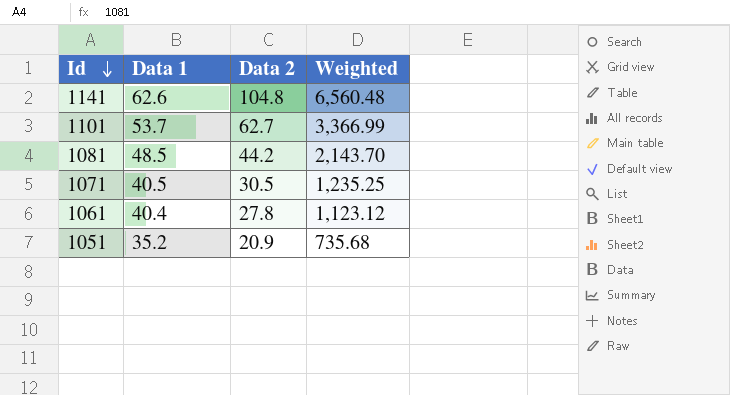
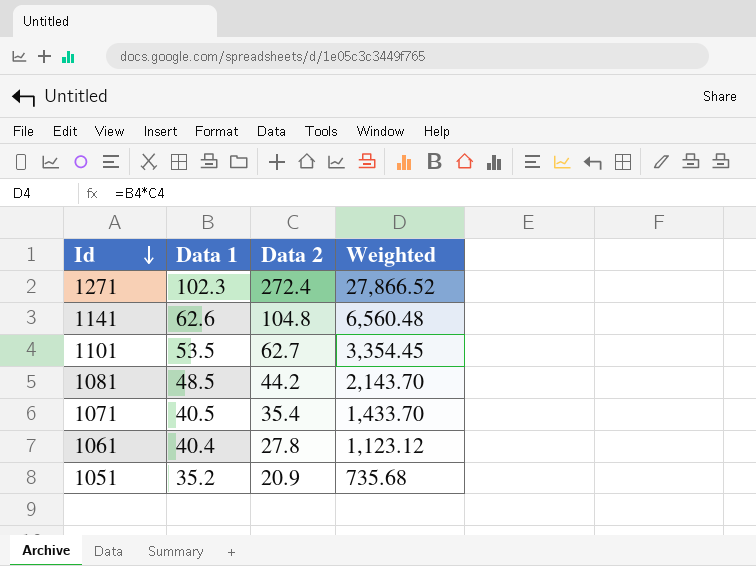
row 1271: none -> 102.3 | 272.4 | 27,866.52
1101 | Data 1: 53.7 -> 53.5
1101 | Weighted: 3,366.99 -> 3,354.45
1071 | Data 2: 30.5 -> 35.4
1071 | Weighted: 1,235.25 -> 1,433.70

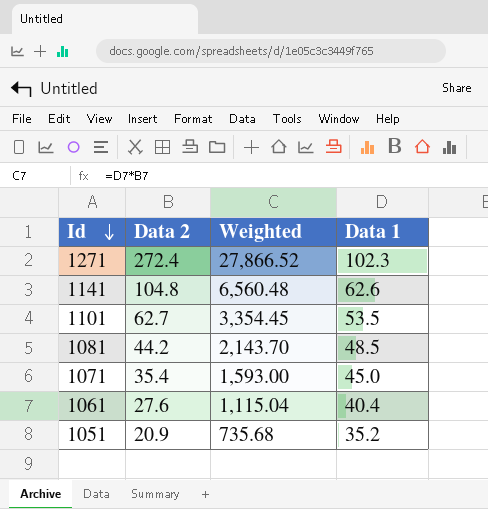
column Data 1 | position: 2 -> 4
1071 | Weighted: 1,433.70 -> 1,593.00
1071 | Data 1: 40.5 -> 45.0
1061 | Data 2: 27.8 -> 27.6
1061 | Weighted: 1,123.12 -> 1,115.04

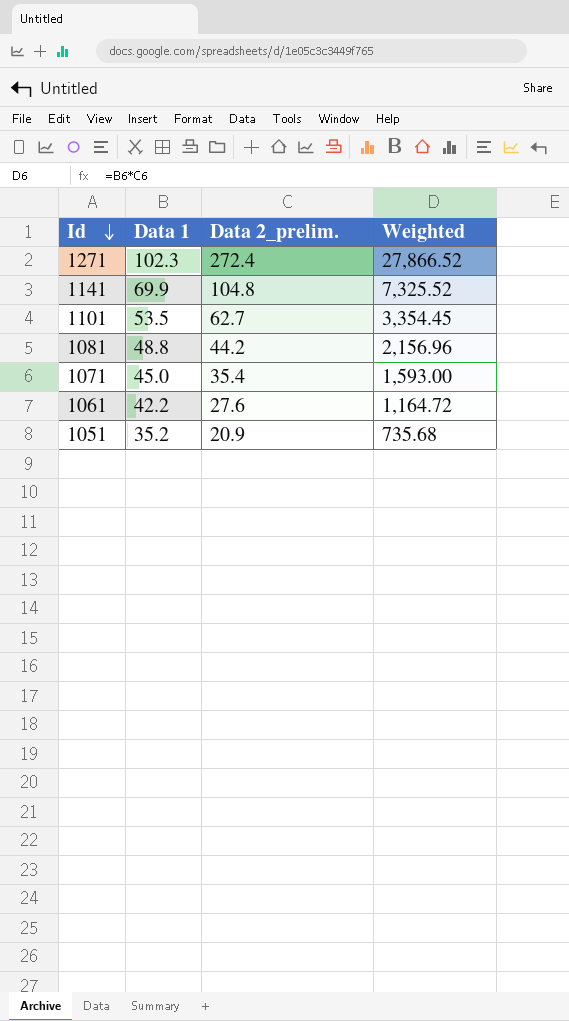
column Data 1 | position: 4 -> 2
column name: Data 2 -> Data 2_prelim.
1141 | Data 1: 62.6 -> 69.9
1141 | Weighted: 6,560.48 -> 7,325.52
1081 | Data 1: 48.5 -> 48.8
1081 | Weighted: 2,143.70 -> 2,156.96
1061 | Data 1: 40.4 -> 42.2
1061 | Weighted: 1,115.04 -> 1,164.72

